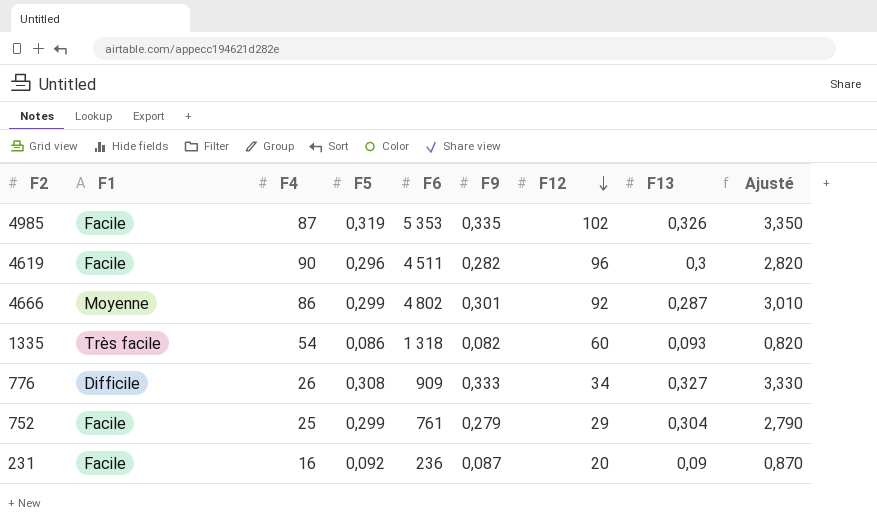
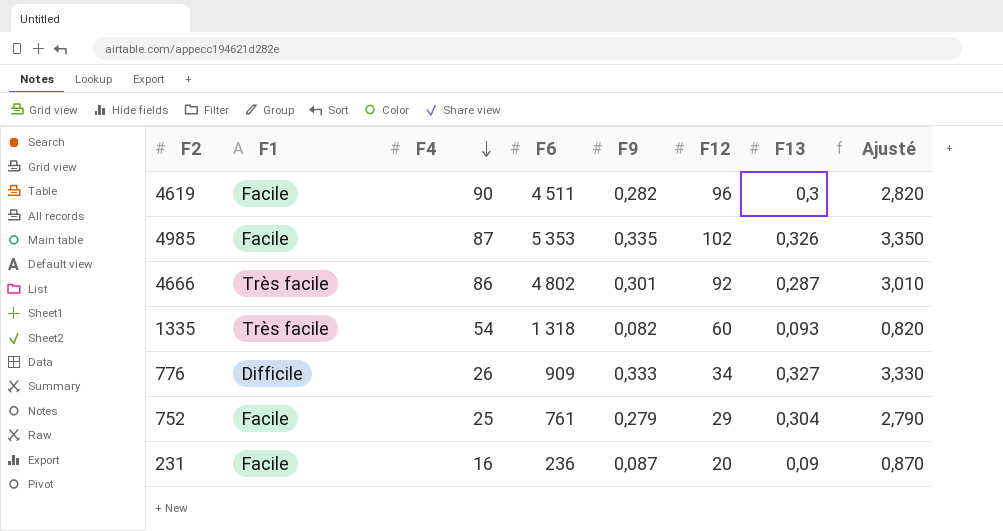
row order: F12 descending -> F4 descending
column F5 | position: 4 -> none
4666 | F1: Moyenne -> Très facile

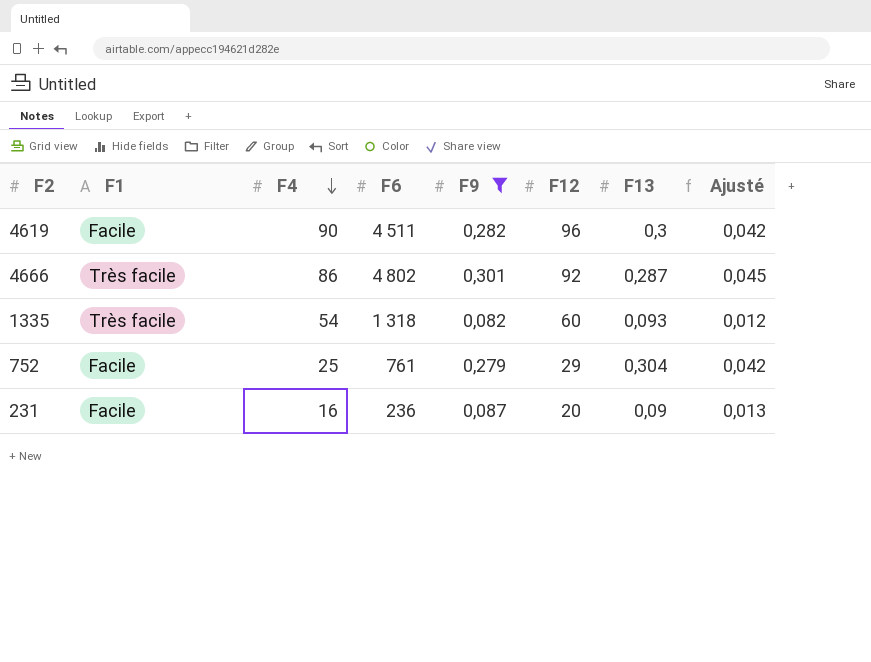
filter: none -> F9 <= 0,301
column Ajusté | formula: [F9] * 10 -> [F9] * 0,15

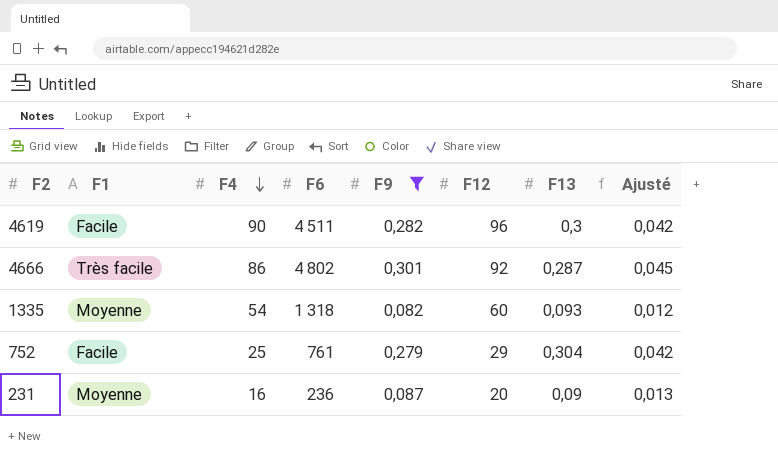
1335 | F1: Très facile -> Moyenne
231 | F1: Facile -> Moyenne

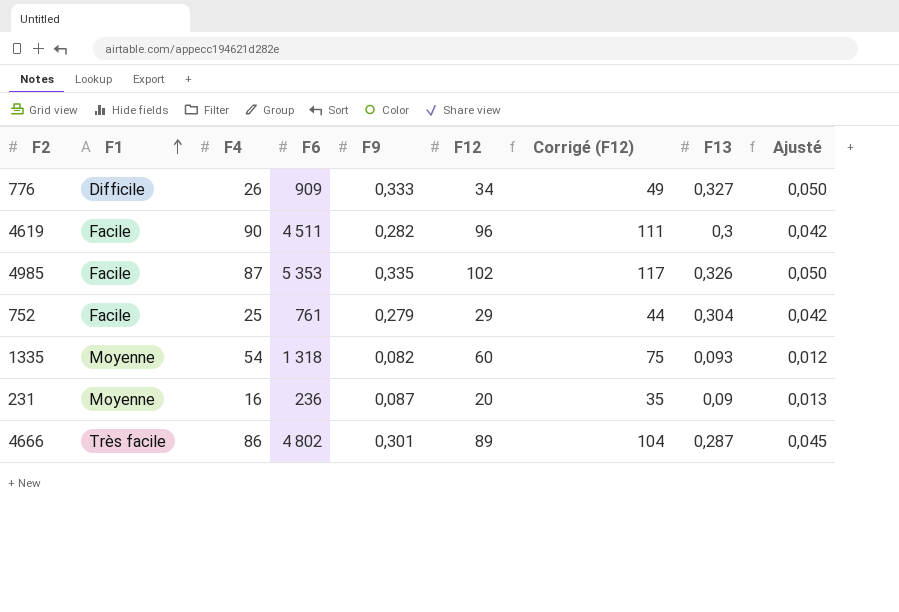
filter: F9 <= 0,301 -> none
row order: F4 descending -> F1 ascending
column Corrigé (F12) | formula: none -> [F12] + 15
4666 | F12: 92 -> 89

